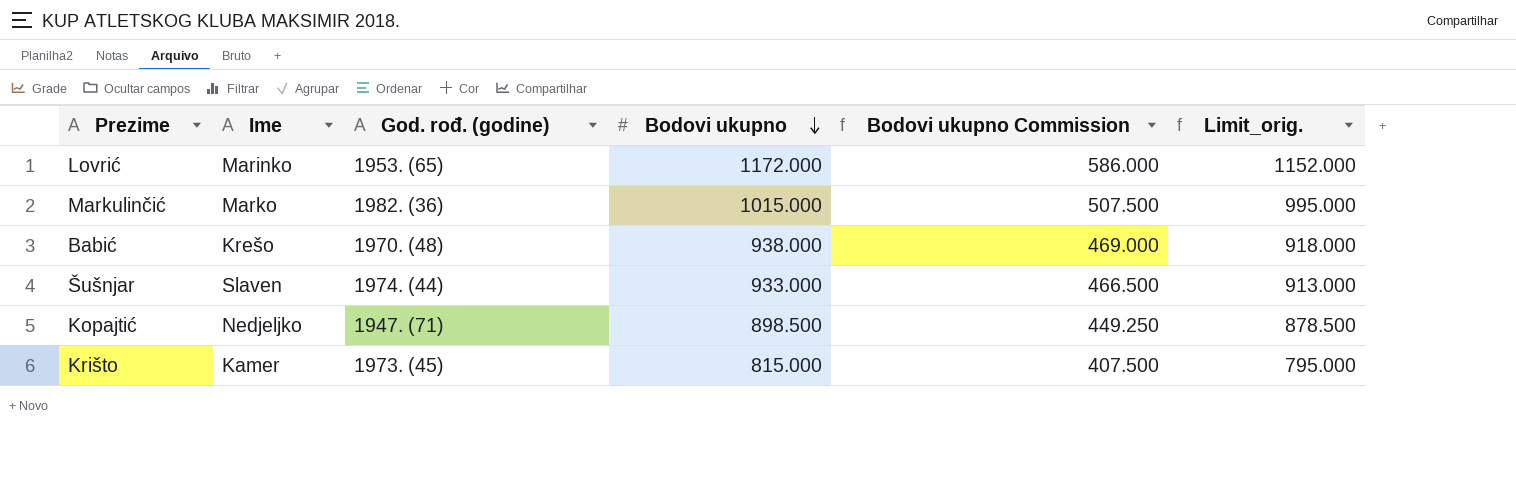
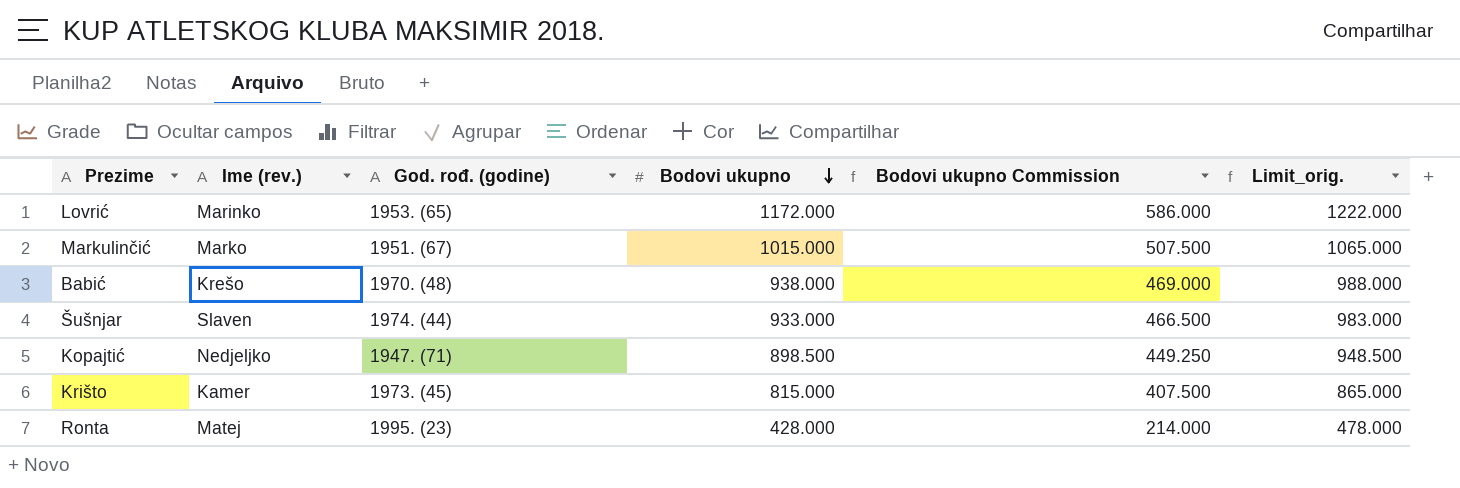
column name: Ime -> Ime (rev.)
column Limit_orig. | formula: [Bodovi ukupno] - 20 -> [Bodovi ukupno] + 50
Markulinčić | God. rođ. (godine): 1982. (36) -> 1951. (67)
row Ronta: none -> Matej | 1995. (23) | 428.000 | 214.000 | 478.000

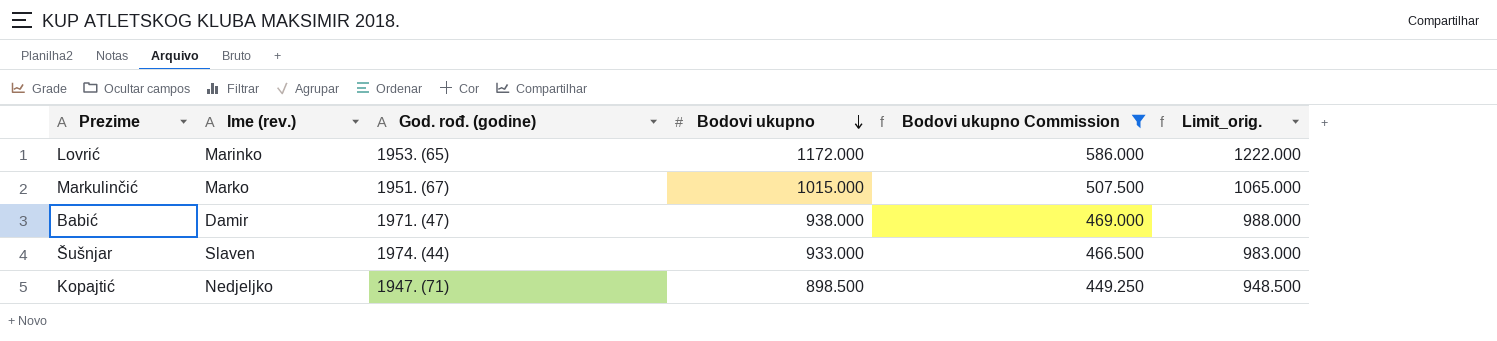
filter: none -> Bodovi ukupno Commission >= 449.250
Babić | Ime (rev.): Krešo -> Damir
Babić | God. rođ. (godine): 1970. (48) -> 1971. (47)

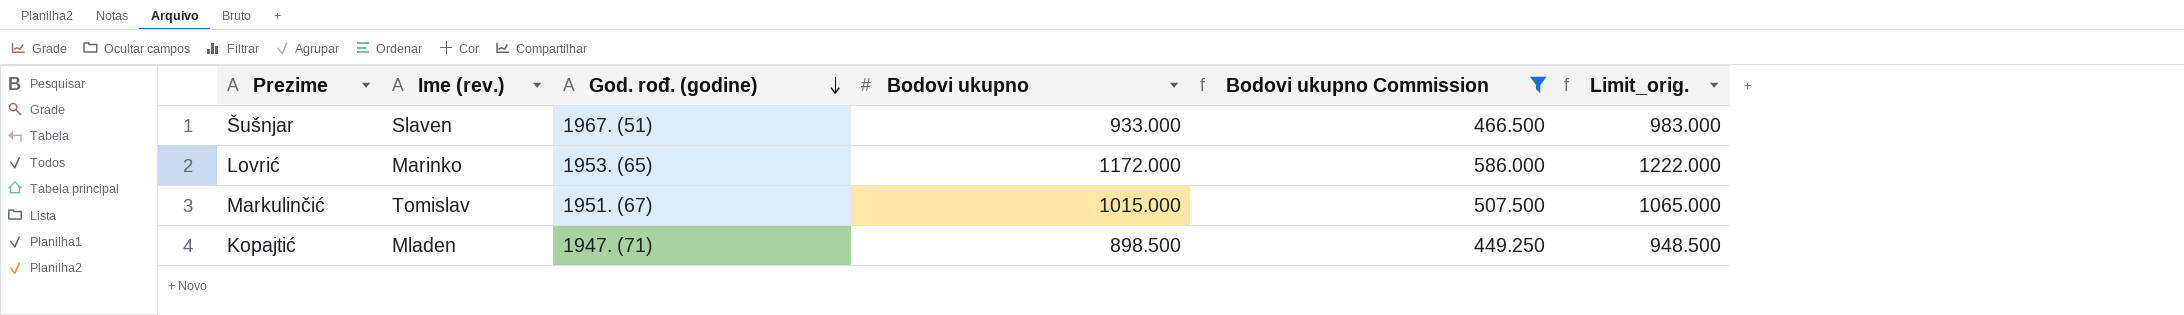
row order: Bodovi ukupno descending -> God. rođ. (godine) descending
row Babić: Damir | 1971. (47) | 938.000 | 469.000 | 988.000 -> none
Šušnjar | God. rođ. (godine): 1974. (44) -> 1967. (51)
Markulinčić | Ime (rev.): Marko -> Tomislav
Kopajtić | Ime (rev.): Nedjeljko -> Mladen

